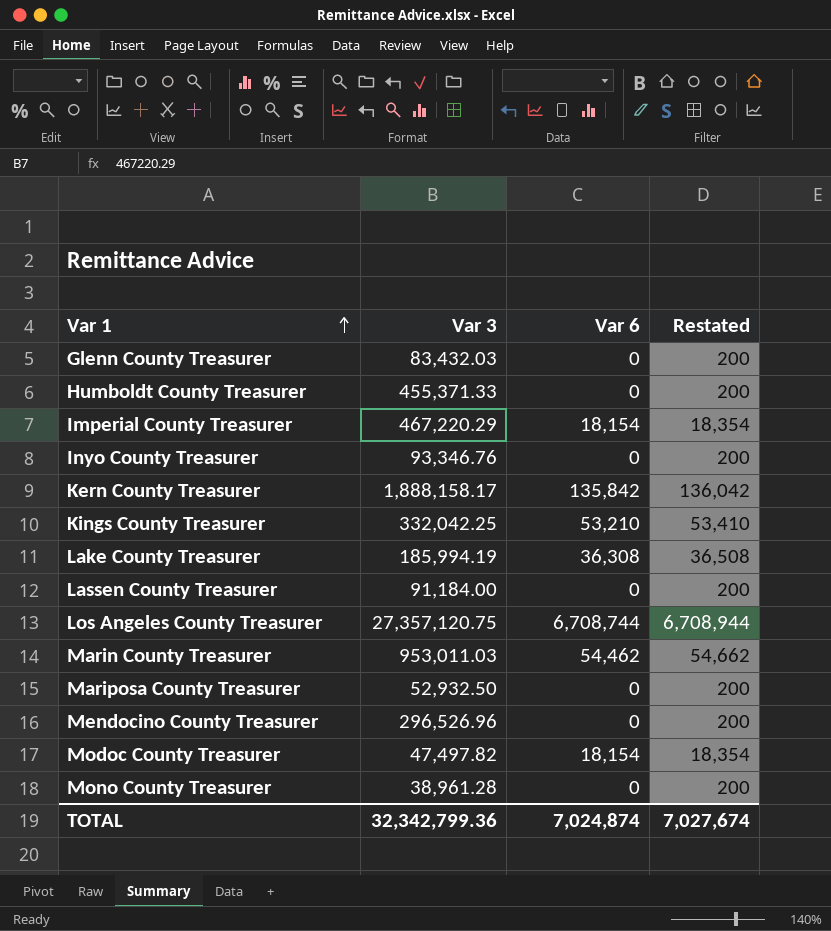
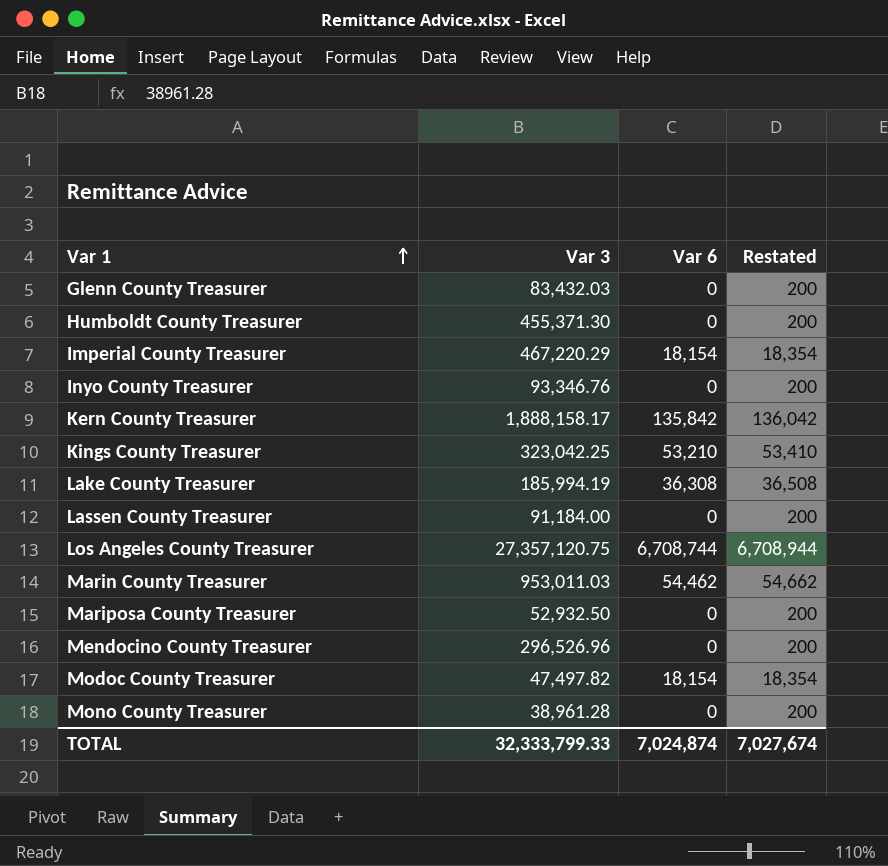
Humboldt County Treasurer | Var 3: 455,371.33 -> 455,371.30
Kings County Treasurer | Var 3: 332,042.25 -> 323,042.25
TOTAL | Var 3: 32,342,799.36 -> 32,333,799.33

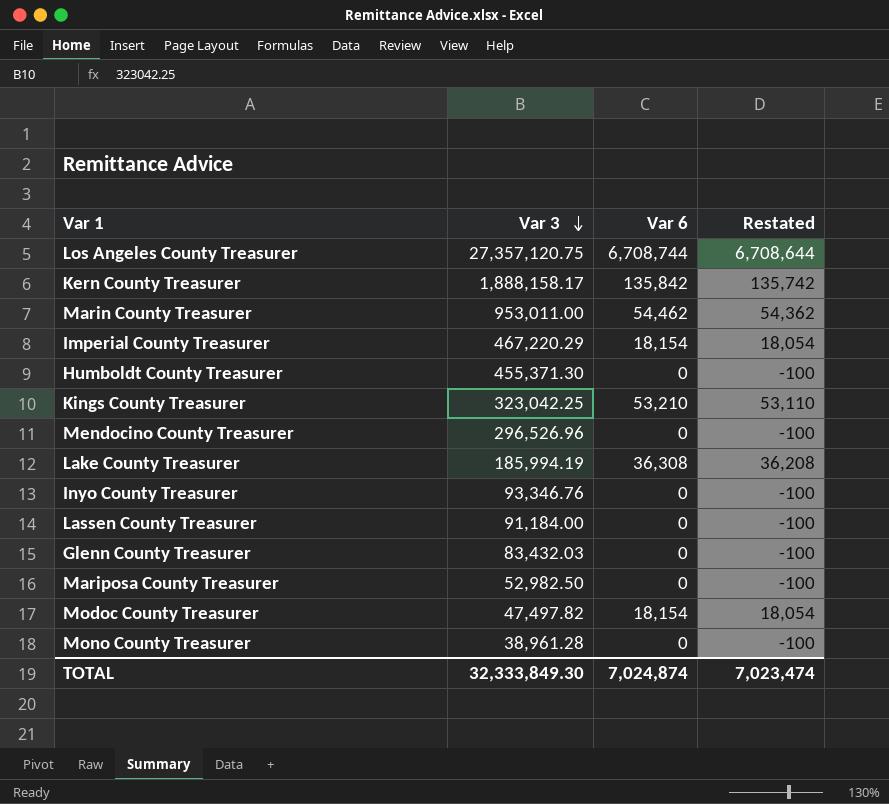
row order: Var 1 ascending -> Var 3 descending
column Restated | formula: [Var 6] + 200 -> [Var 6] - 100
Marin County Treasurer | Var 3: 953,011.03 -> 953,011.00
Mariposa County Treasurer | Var 3: 52,932.50 -> 52,982.50
TOTAL | Var 3: 32,333,799.33 -> 32,333,849.30
TOTAL | Restated: 7,027,674 -> 7,023,474

